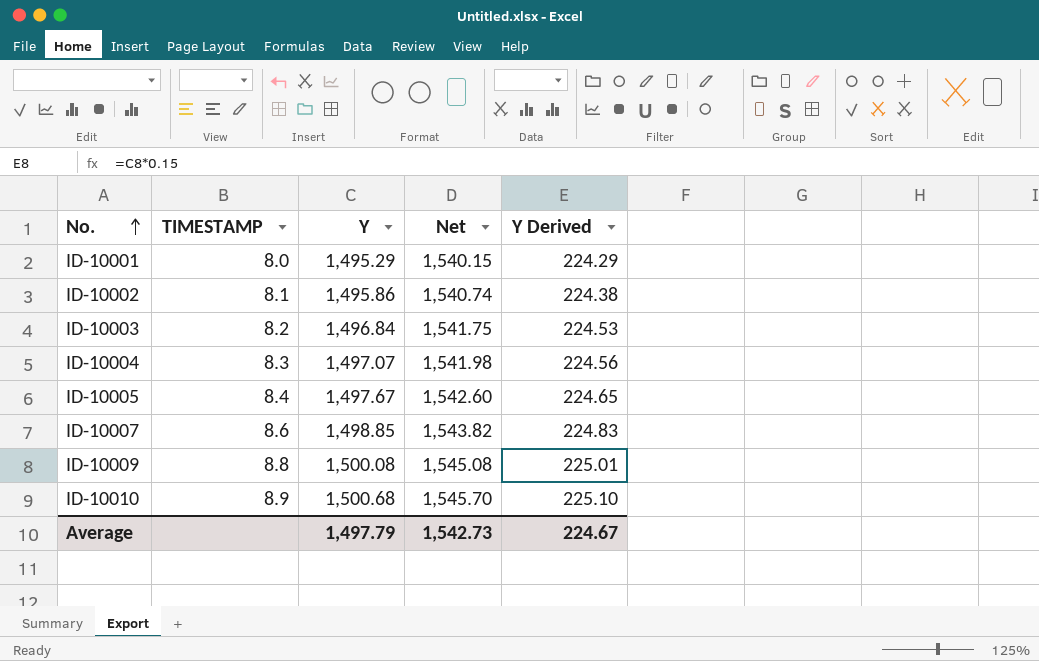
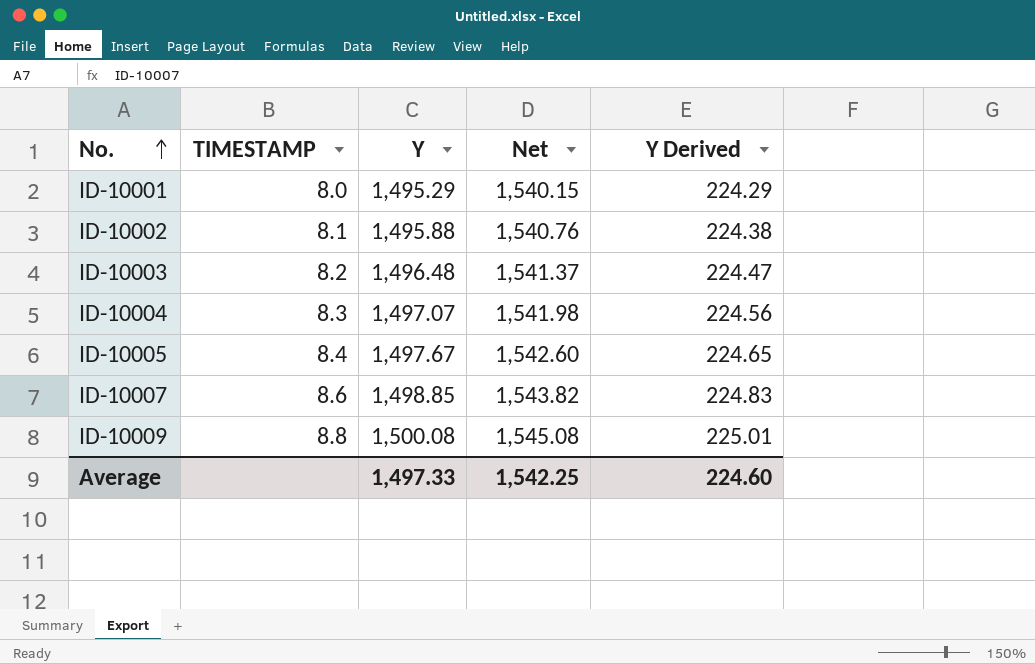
row ID-10010: 8.9 | 1,500.68 | 1,545.70 | 225.10 -> none
ID-10002 | Y: 1,495.86 -> 1,495.88
ID-10002 | Net: 1,540.74 -> 1,540.76
ID-10003 | Y: 1,496.84 -> 1,496.48
ID-10003 | Net: 1,541.75 -> 1,541.37
ID-10003 | Y Derived: 224.53 -> 224.47
Average | Y: 1,497.79 -> 1,497.33
Average | Net: 1,542.73 -> 1,542.25
Average | Y Derived: 224.67 -> 224.60

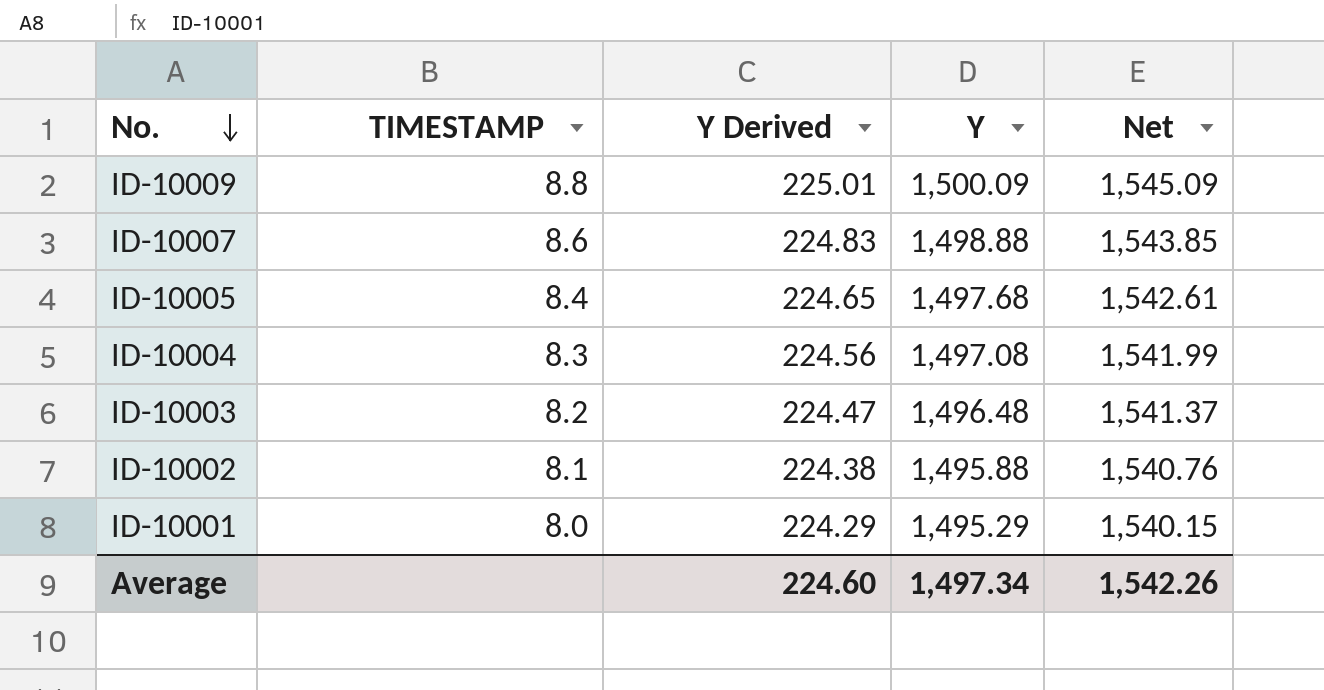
row order: No. ascending -> No. descending
column Y Derived | position: 5 -> 3
ID-10009 | Y: 1,500.08 -> 1,500.09
ID-10009 | Net: 1,545.08 -> 1,545.09
ID-10007 | Y: 1,498.85 -> 1,498.88
ID-10007 | Net: 1,543.82 -> 1,543.85
ID-10005 | Y: 1,497.67 -> 1,497.68
ID-10005 | Net: 1,542.60 -> 1,542.61
ID-10004 | Y: 1,497.07 -> 1,497.08
ID-10004 | Net: 1,541.98 -> 1,541.99
Average | Y: 1,497.33 -> 1,497.34
Average | Net: 1,542.25 -> 1,542.26

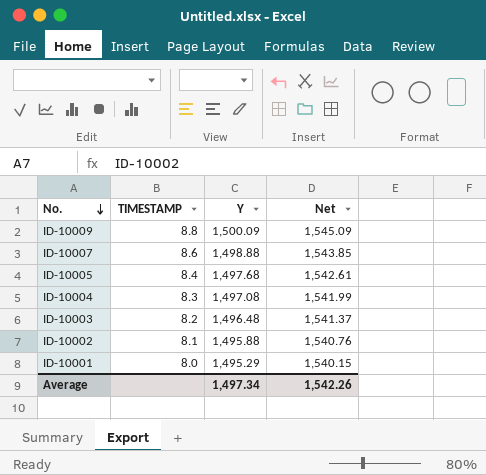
column Y Derived | formula: [Y] * 0.15 -> none

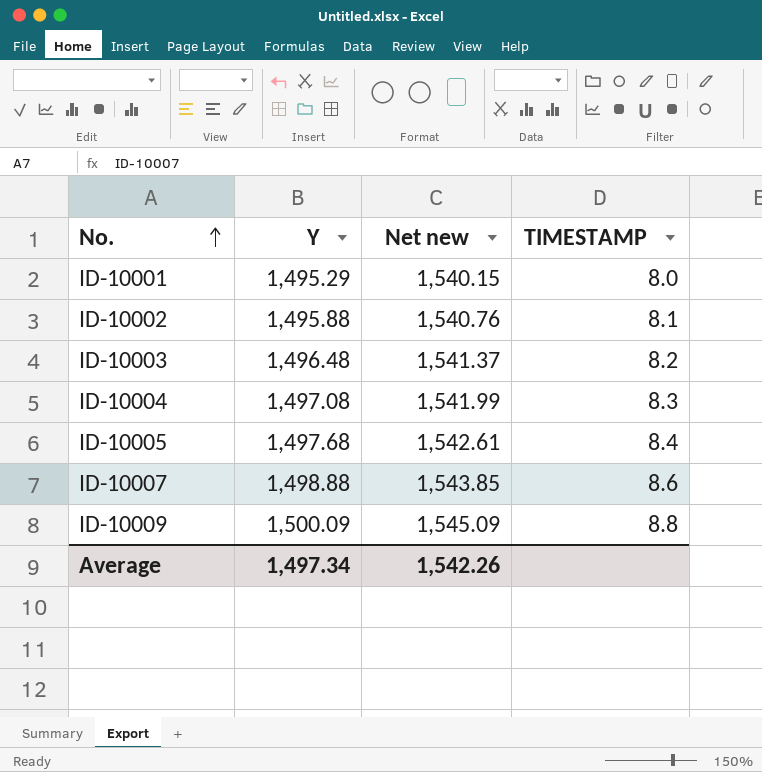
row order: No. descending -> No. ascending
column name: Net -> Net new
column TIMESTAMP | position: 2 -> 4

